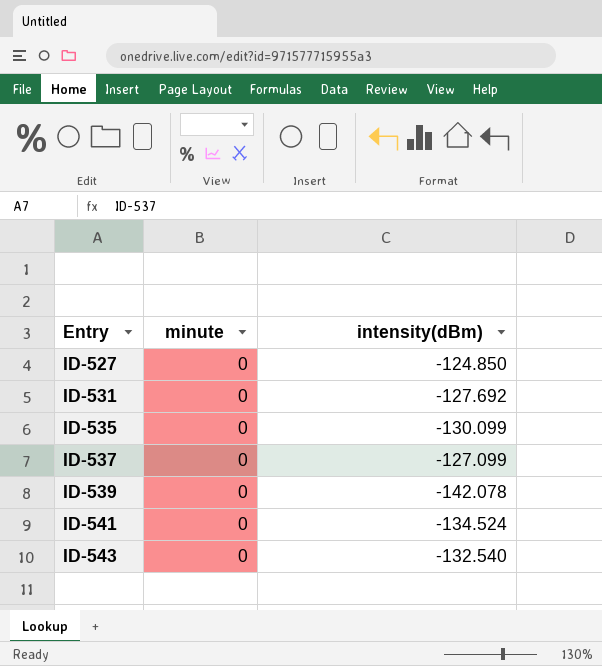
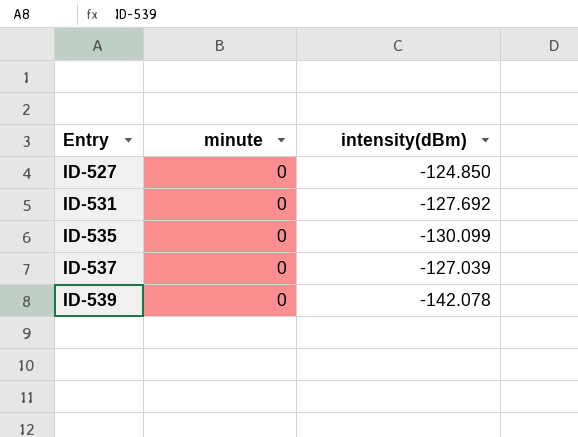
row ID-541: 0 | -134.524 -> none
row ID-543: 0 | -132.540 -> none
ID-537 | intensity(dBm): -127.099 -> -127.039

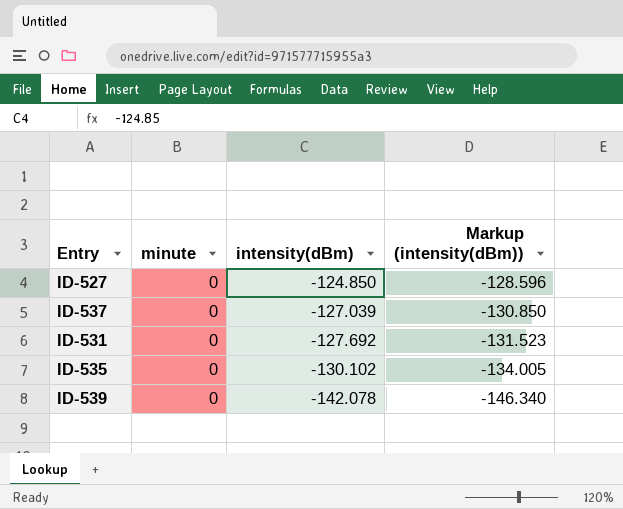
row order: Entry ascending -> intensity(dBm) descending
column Markup (intensity(dBm)) | formula: none -> [intensity(dBm)] * 1.03
ID-535 | intensity(dBm): -130.099 -> -130.102

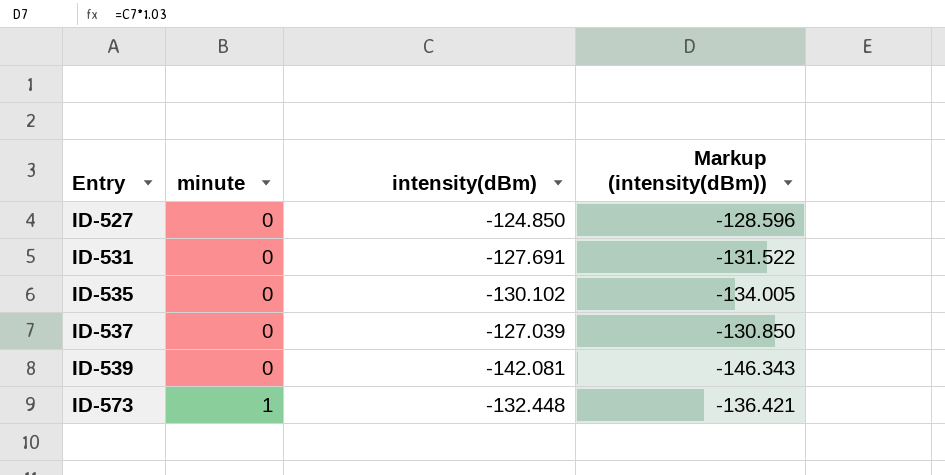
row order: intensity(dBm) descending -> Entry ascending
ID-531 | intensity(dBm): -127.692 -> -127.691
ID-531 | Markup (intensity(dBm)): -131.523 -> -131.522
ID-539 | intensity(dBm): -142.078 -> -142.081
ID-539 | Markup (intensity(dBm)): -146.340 -> -146.343
row ID-573: none -> 1 | -132.448 | -136.421

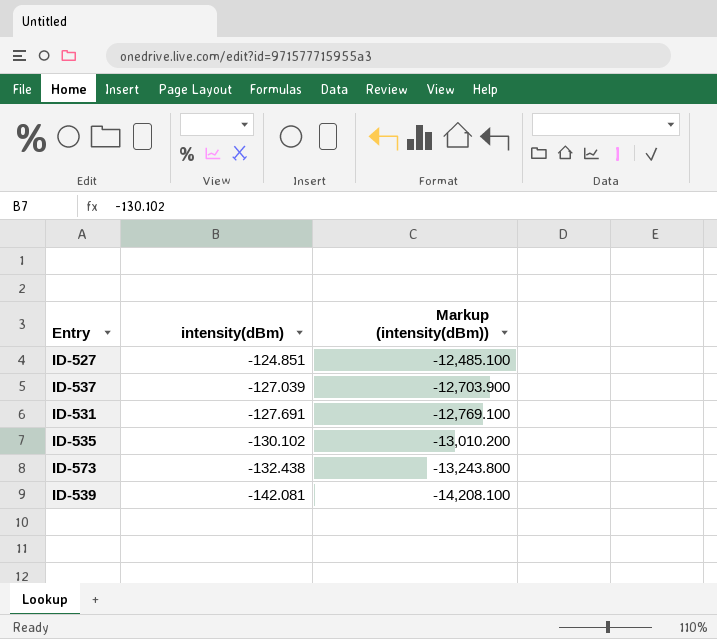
row order: Entry ascending -> intensity(dBm) descending
column minute | position: 2 -> none
column Markup (intensity(dBm)) | formula: [intensity(dBm)] * 1.03 -> [intensity(dBm)] * 100
ID-527 | intensity(dBm): -124.850 -> -124.851
ID-573 | intensity(dBm): -132.448 -> -132.438

